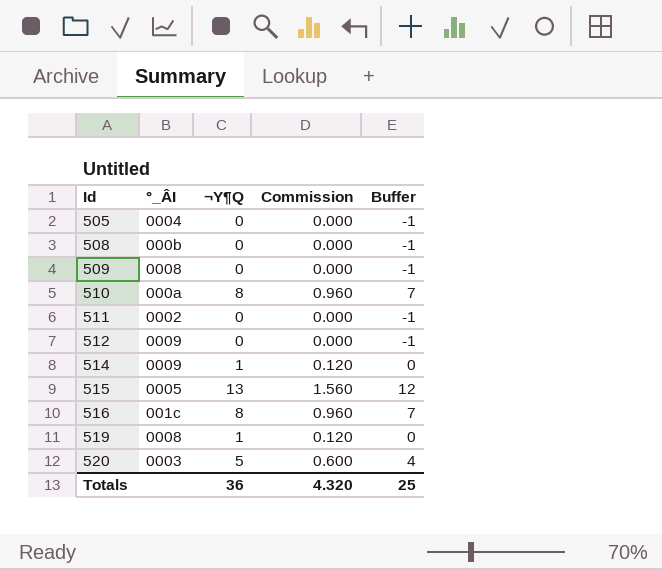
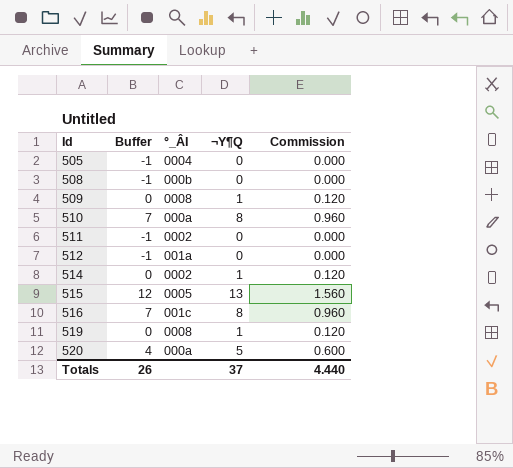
column Buffer | position: 5 -> 2
509 | Buffer: -1 -> 0
509 | ¬Y¶Q: 0 -> 1
509 | Commission: 0.000 -> 0.120
512 | °_ÂI: 0009 -> 001a
514 | °_ÂI: 0009 -> 0002
520 | °_ÂI: 0003 -> 000a
Totals | Buffer: 25 -> 26
Totals | ¬Y¶Q: 36 -> 37
Totals | Commission: 4.320 -> 4.440

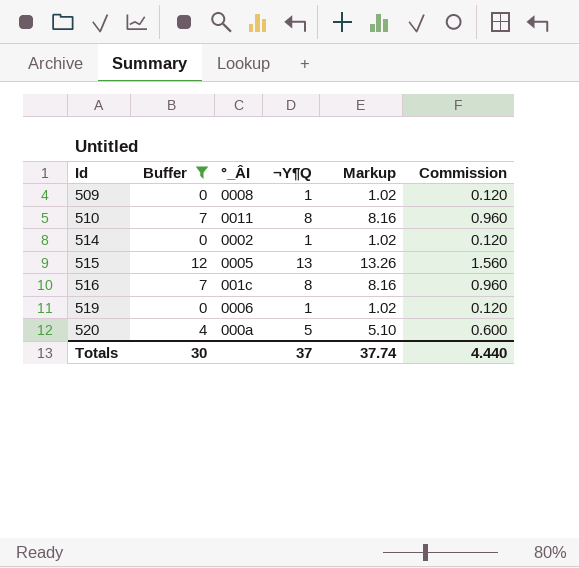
filter: none -> Buffer != -1
column Markup | formula: none -> [¬Y¶Q] * 1.02
510 | °_ÂI: 000a -> 0011
519 | °_ÂI: 0008 -> 0006
Totals | Buffer: 26 -> 30

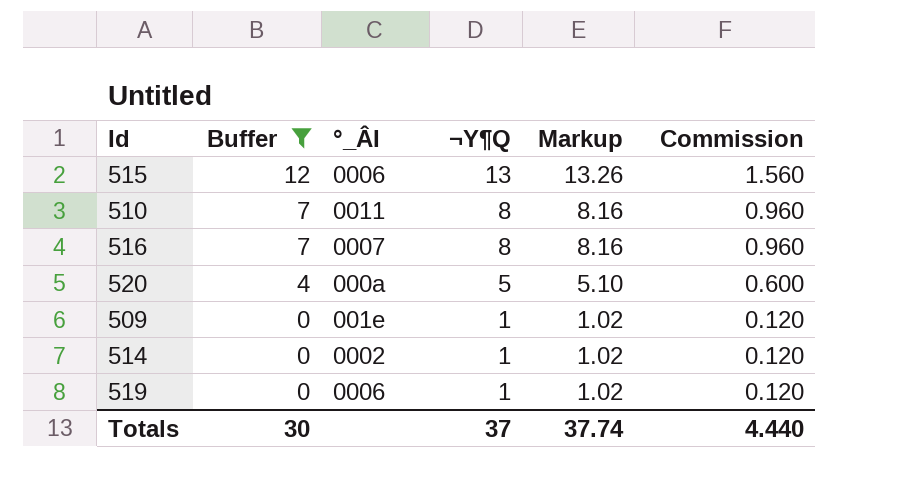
row order: Id ascending -> Buffer descending
515 | °_ÂI: 0005 -> 0006
516 | °_ÂI: 001c -> 0007
509 | °_ÂI: 0008 -> 001e

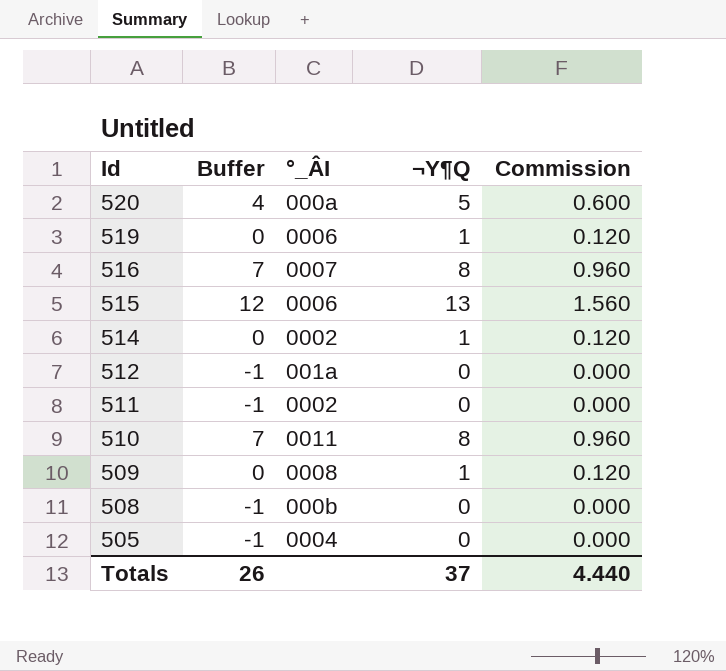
filter: Buffer != -1 -> none
row order: Buffer descending -> Id descending
column Markup | formula: [¬Y¶Q] * 1.02 -> none
509 | °_ÂI: 001e -> 0008
Totals | Buffer: 30 -> 26

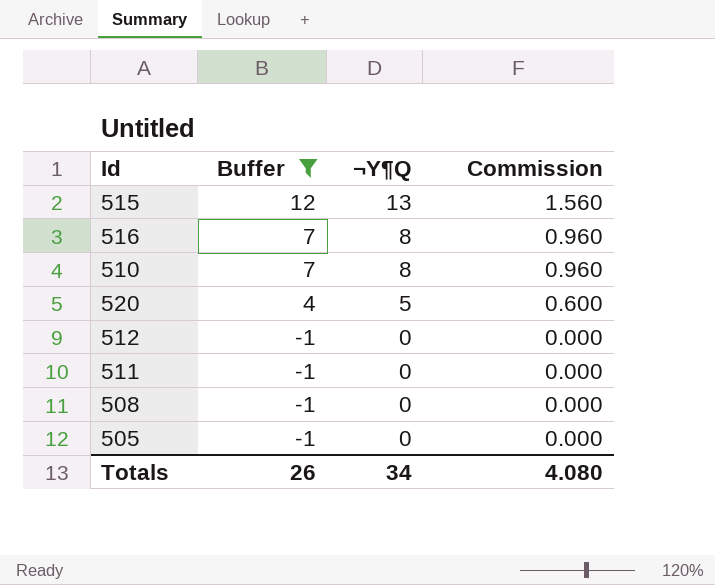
filter: none -> Buffer != 0
row order: Id descending -> Buffer descending
column °_ÂI | position: 3 -> none
Totals | ¬Y¶Q: 37 -> 34
Totals | Commission: 4.440 -> 4.080

